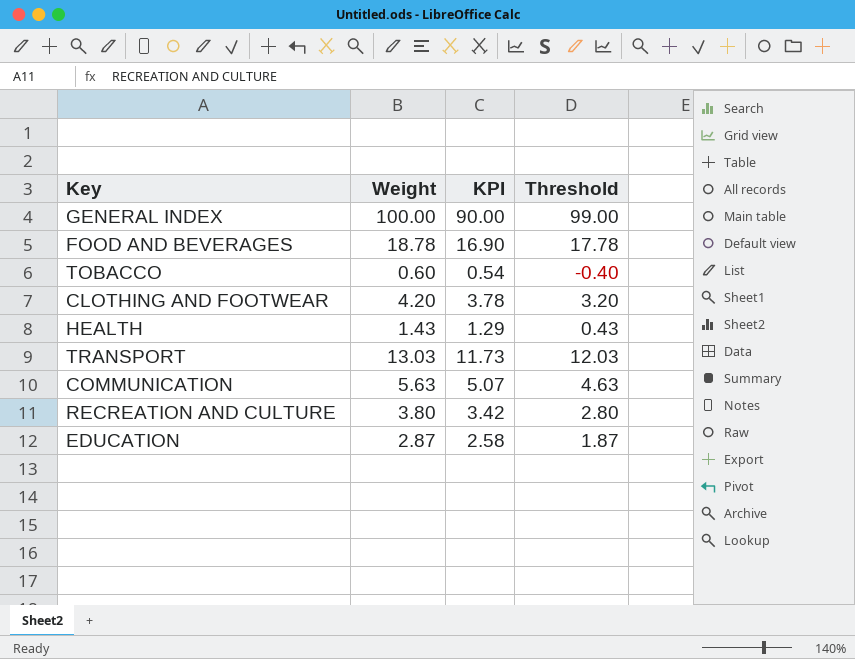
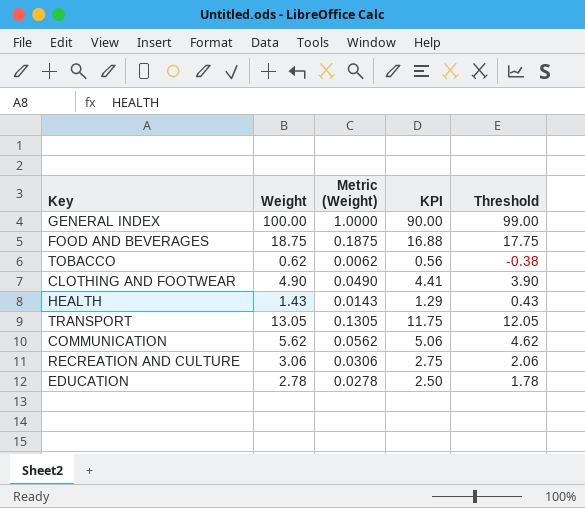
column Metric (Weight) | formula: none -> [Weight] * 0.01
FOOD AND BEVERAGES | Weight: 18.78 -> 18.75
FOOD AND BEVERAGES | KPI: 16.90 -> 16.88
FOOD AND BEVERAGES | Threshold: 17.78 -> 17.75
TOBACCO | Weight: 0.60 -> 0.62
TOBACCO | KPI: 0.54 -> 0.56
TOBACCO | Threshold: -0.40 -> -0.38
CLOTHING AND FOOTWEAR | Weight: 4.20 -> 4.90
CLOTHING AND FOOTWEAR | KPI: 3.78 -> 4.41
CLOTHING AND FOOTWEAR | Threshold: 3.20 -> 3.90
TRANSPORT | Weight: 13.03 -> 13.05
TRANSPORT | KPI: 11.73 -> 11.75
TRANSPORT | Threshold: 12.03 -> 12.05
COMMUNICATION | Weight: 5.63 -> 5.62
COMMUNICATION | KPI: 5.07 -> 5.06
COMMUNICATION | Threshold: 4.63 -> 4.62
RECREATION AND CULTURE | Weight: 3.80 -> 3.06
RECREATION AND CULTURE | KPI: 3.42 -> 2.75
RECREATION AND CULTURE | Threshold: 2.80 -> 2.06
EDUCATION | Weight: 2.87 -> 2.78
EDUCATION | KPI: 2.58 -> 2.50
EDUCATION | Threshold: 1.87 -> 1.78

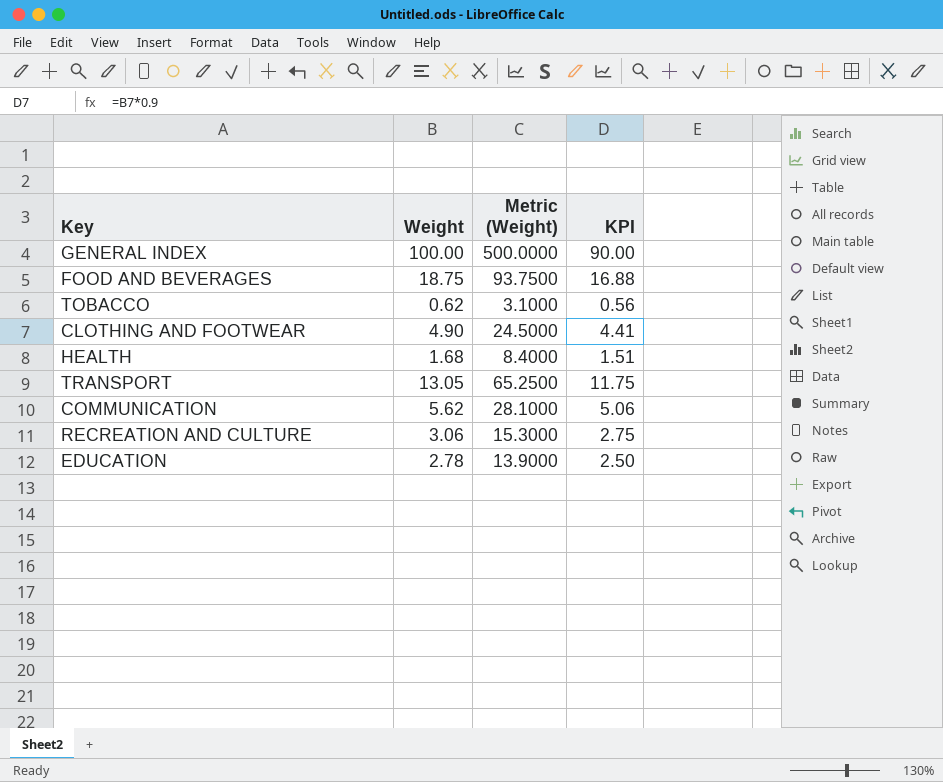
column Threshold | formula: [Weight] - 1 -> none
column Metric (Weight) | formula: [Weight] * 0.01 -> [Weight] * 5
HEALTH | Weight: 1.43 -> 1.68
HEALTH | KPI: 1.29 -> 1.51

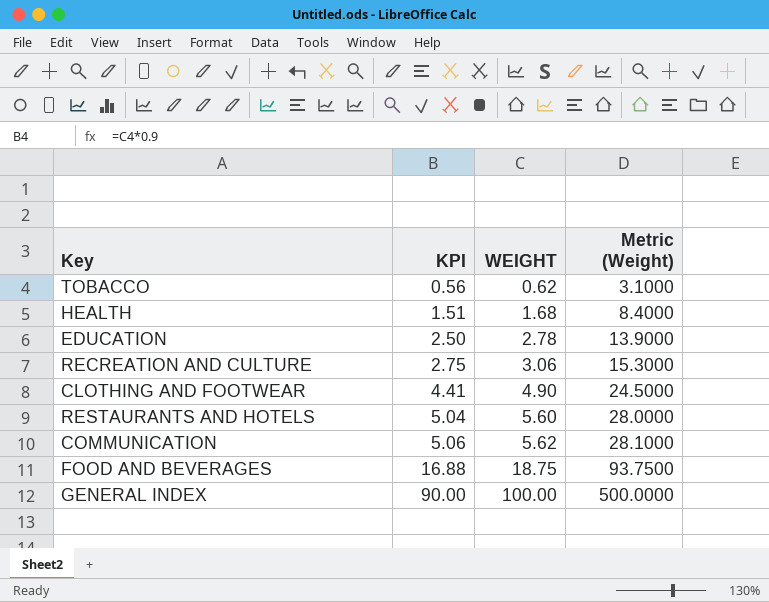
row order: none -> KPI ascending
column KPI | position: 4 -> 2
column name: Weight -> WEIGHT
row TRANSPORT: 13.05 | 65.2500 | 11.75 -> none
row RESTAURANTS AND HOTELS: none -> 5.04 | 5.60 | 28.0000

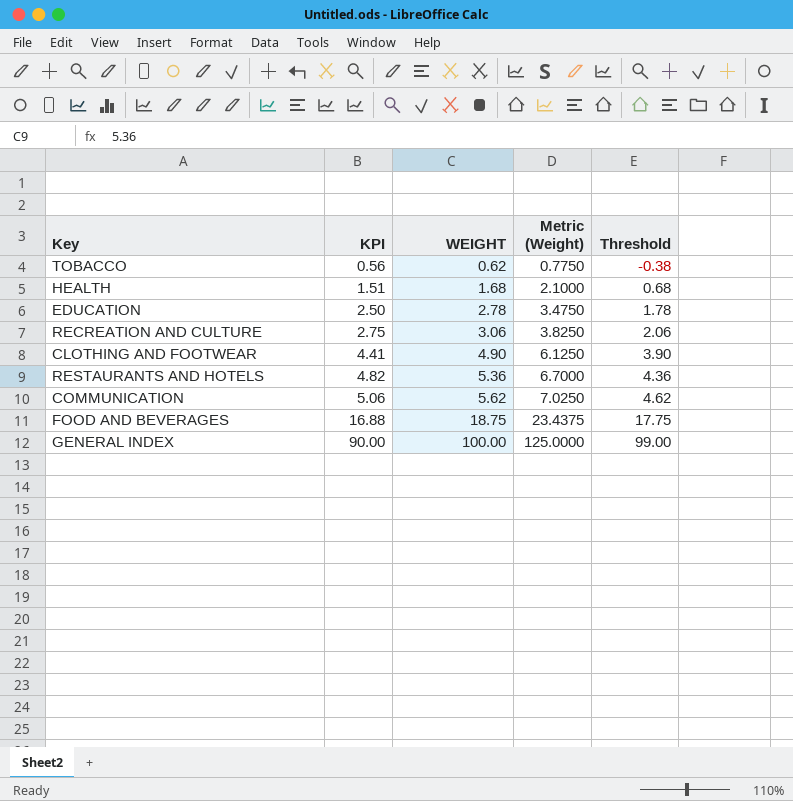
column Metric (Weight) | formula: [WEIGHT] * 5 -> [WEIGHT] * 1.25
column Threshold | formula: none -> [WEIGHT] - 1
RESTAURANTS AND HOTELS | KPI: 5.04 -> 4.82
RESTAURANTS AND HOTELS | WEIGHT: 5.60 -> 5.36

